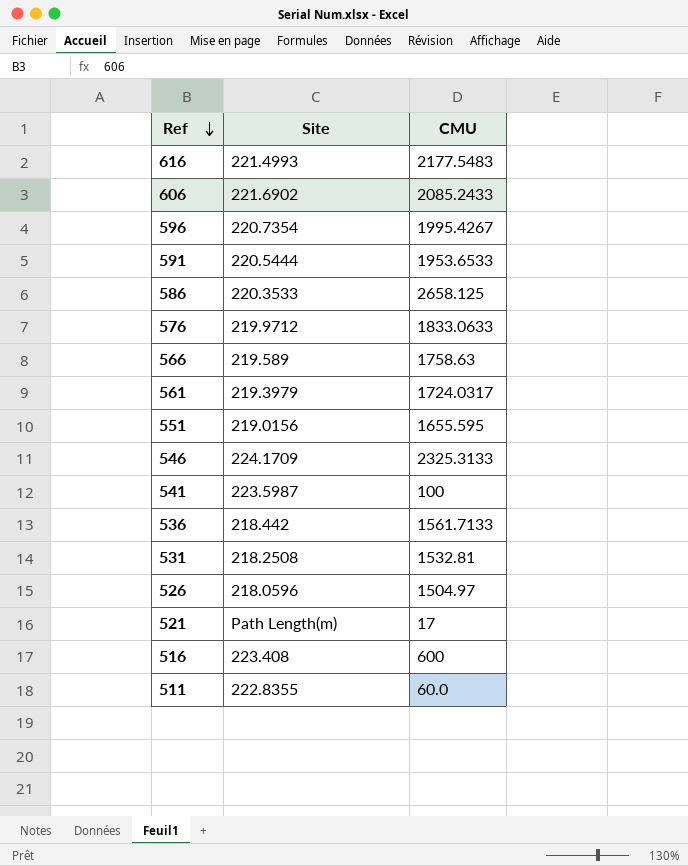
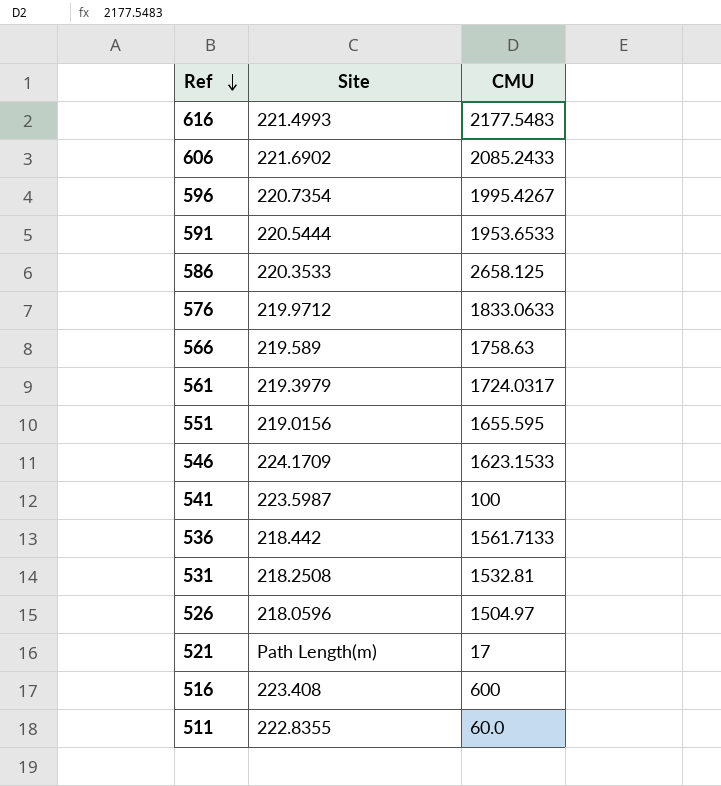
546 | CMU: 2325.3133 -> 1623.1533

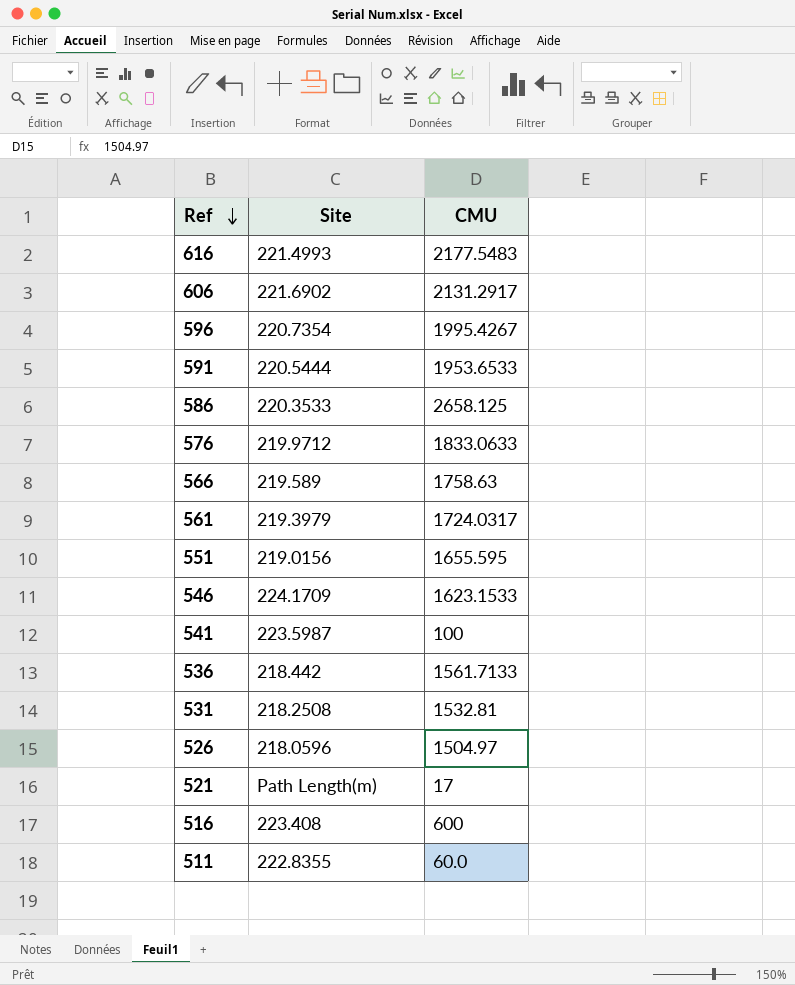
606 | CMU: 2085.2433 -> 2131.2917

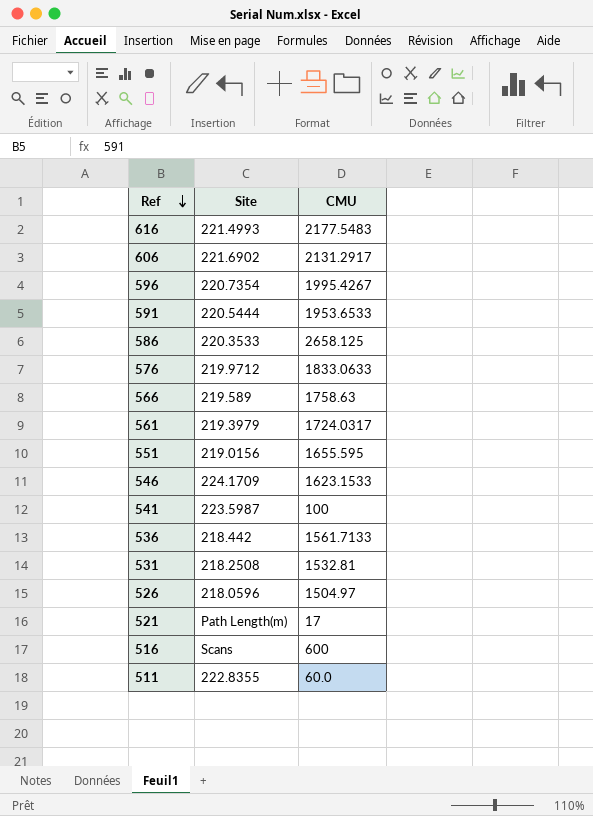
516 | Site: 223.408 -> Scans

